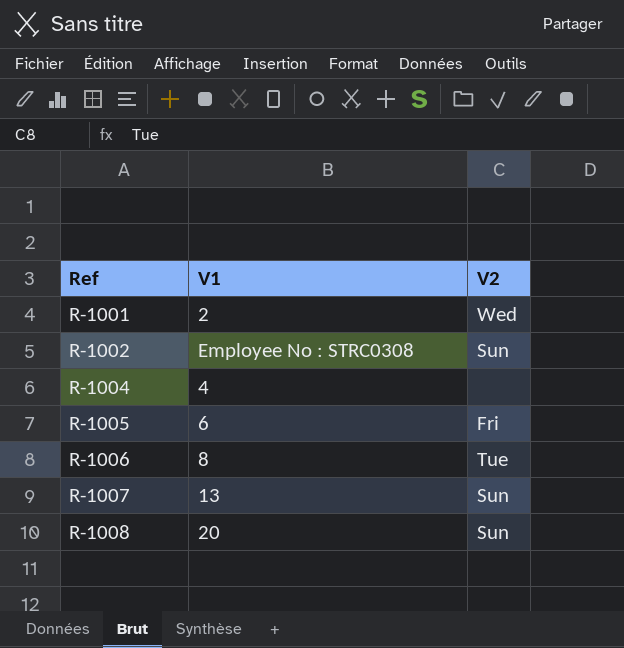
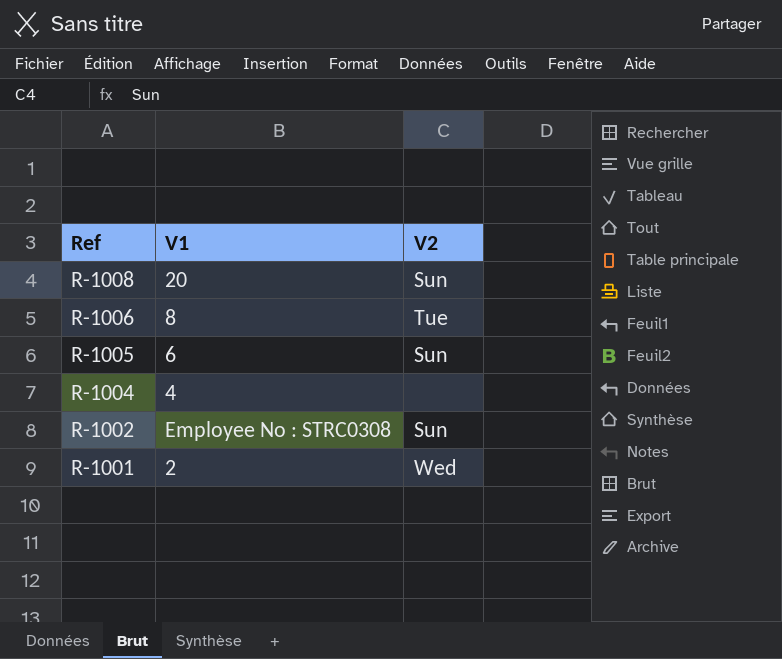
row order: Ref ascending -> Ref descending
row R-1007: 13 | Sun -> none
R-1005 | V2: Fri -> Sun

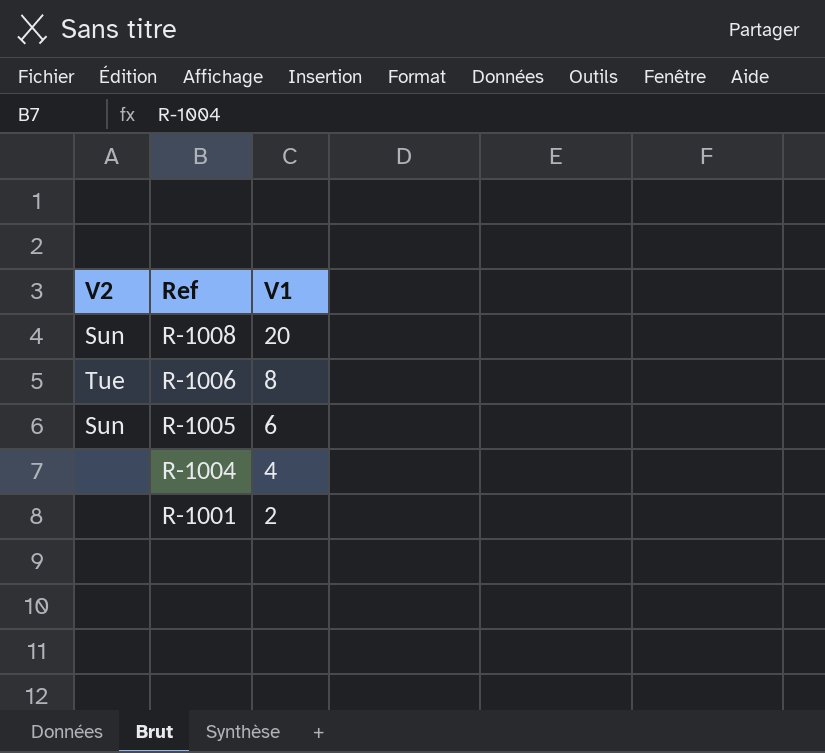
column V2 | position: 3 -> 1
row R-1002: Employee No : STRC0308 | Sun -> none
R-1001 | V2: Wed -> none

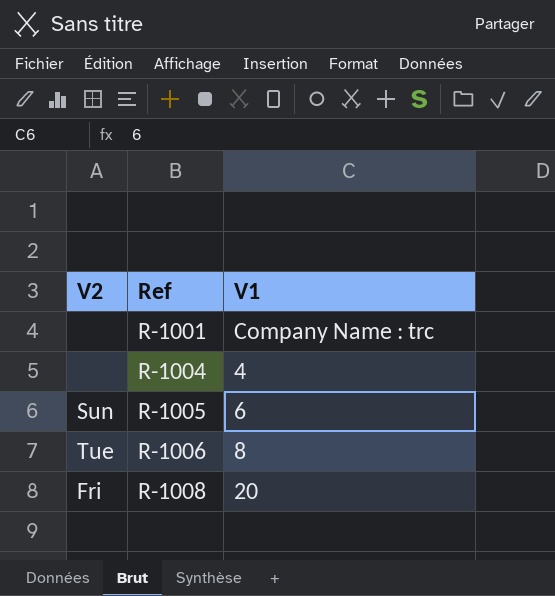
row order: Ref descending -> Ref ascending
R-1001 | V1: 2 -> Company Name : trc
R-1008 | V2: Sun -> Fri

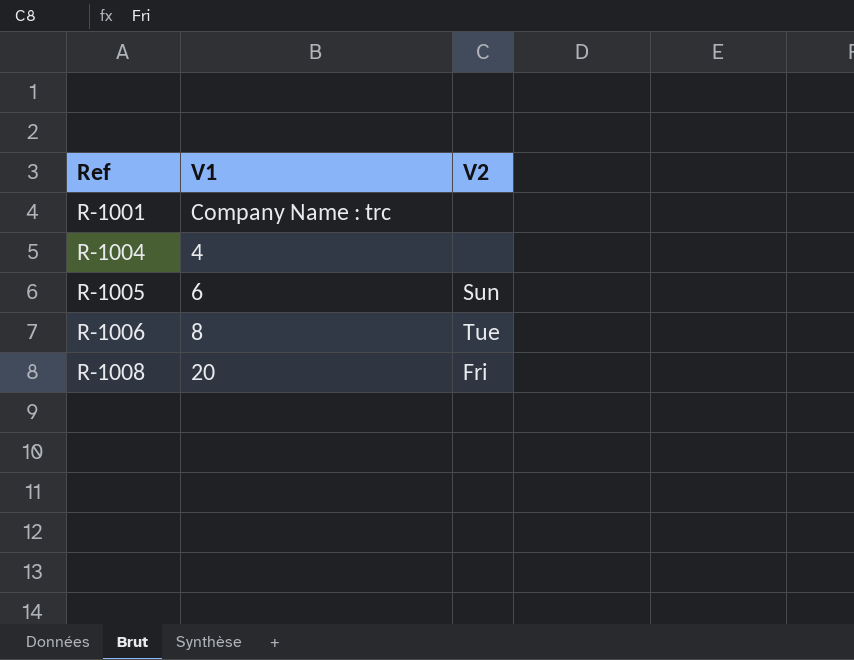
column V2 | position: 1 -> 3

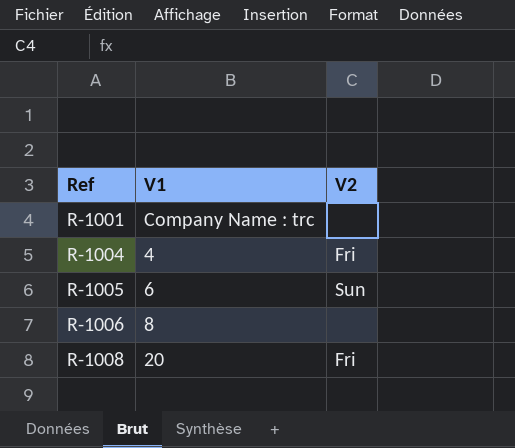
R-1004 | V2: none -> Fri
R-1006 | V2: Tue -> none

